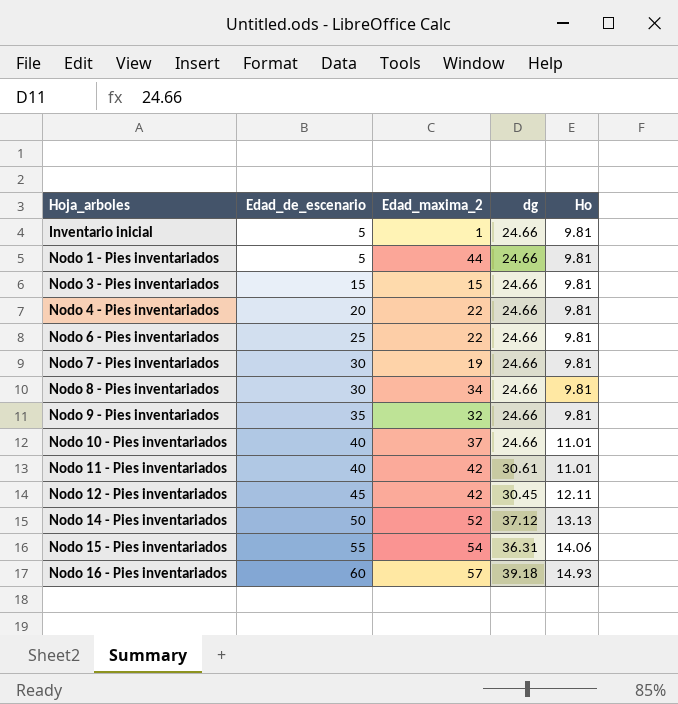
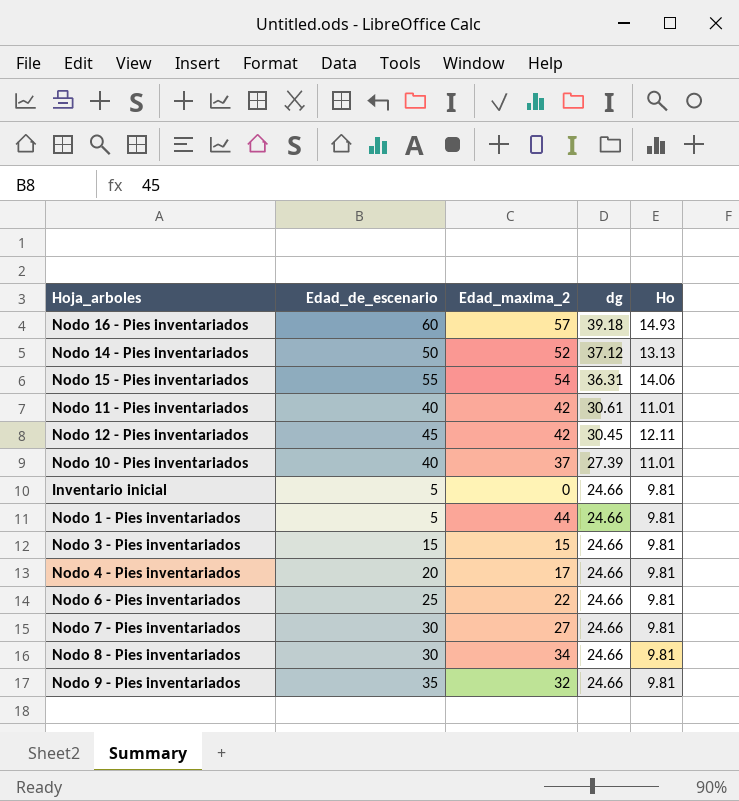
row order: Hoja_arboles ascending -> dg descending
Nodo 10 - Pies inventariados | dg: 24.66 -> 27.39
Inventario inicial | Edad_maxima_2: 1 -> 0
Nodo 4 - Pies inventariados | Edad_maxima_2: 22 -> 17
Nodo 7 - Pies inventariados | Edad_maxima_2: 19 -> 27

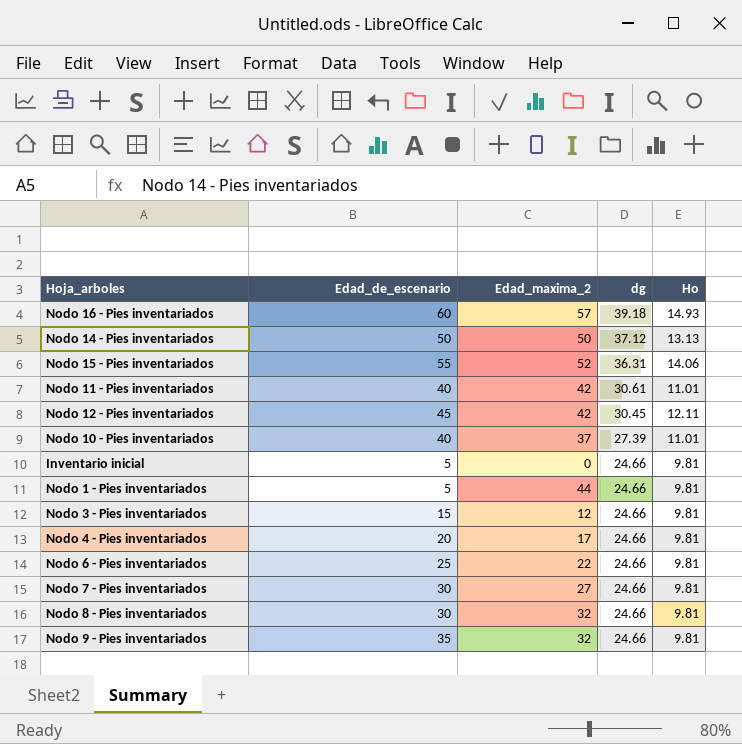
Nodo 14 - Pies inventariados | Edad_maxima_2: 52 -> 50
Nodo 15 - Pies inventariados | Edad_maxima_2: 54 -> 52
Nodo 3 - Pies inventariados | Edad_maxima_2: 15 -> 12
Nodo 8 - Pies inventariados | Edad_maxima_2: 34 -> 32

